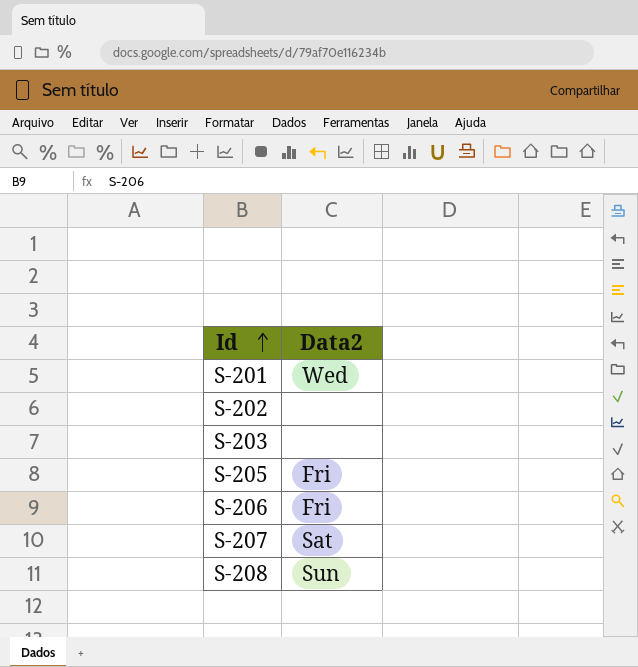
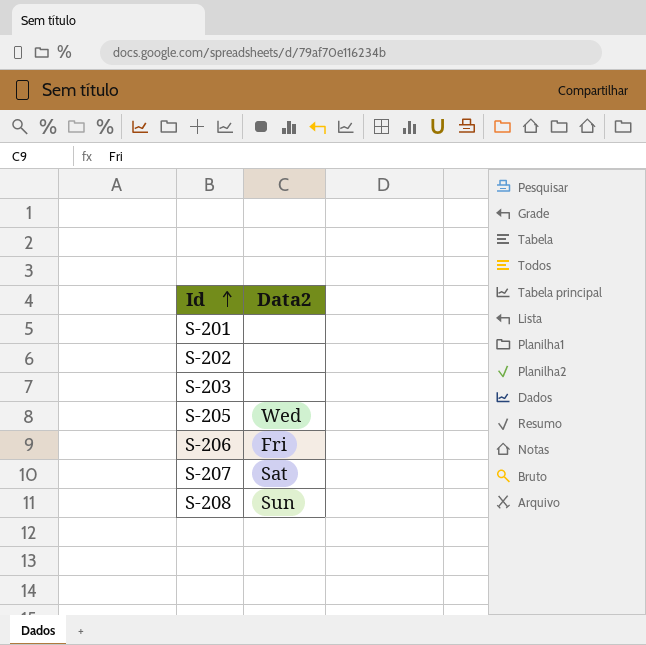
S-201 | Data2: Wed -> none
S-205 | Data2: Fri -> Wed

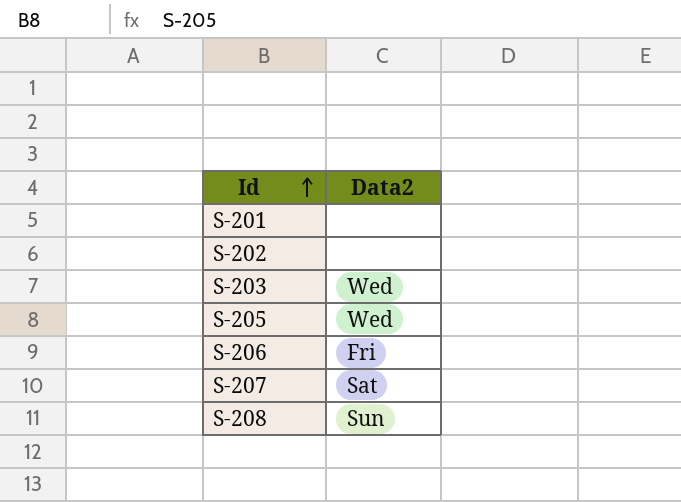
S-203 | Data2: none -> Wed

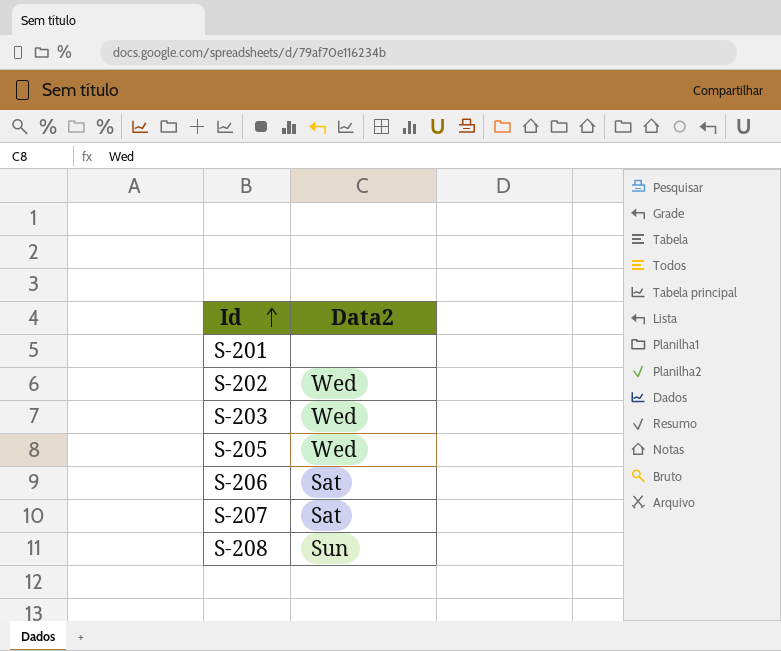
S-202 | Data2: none -> Wed
S-206 | Data2: Fri -> Sat

